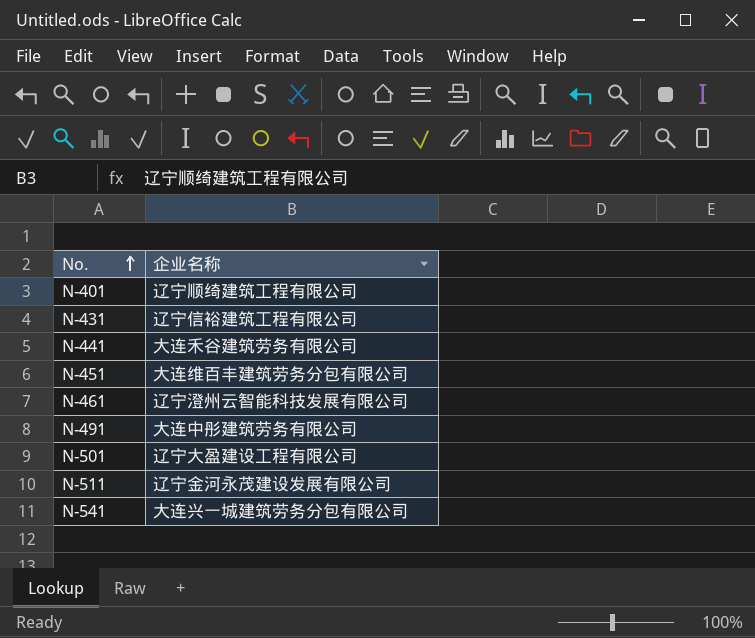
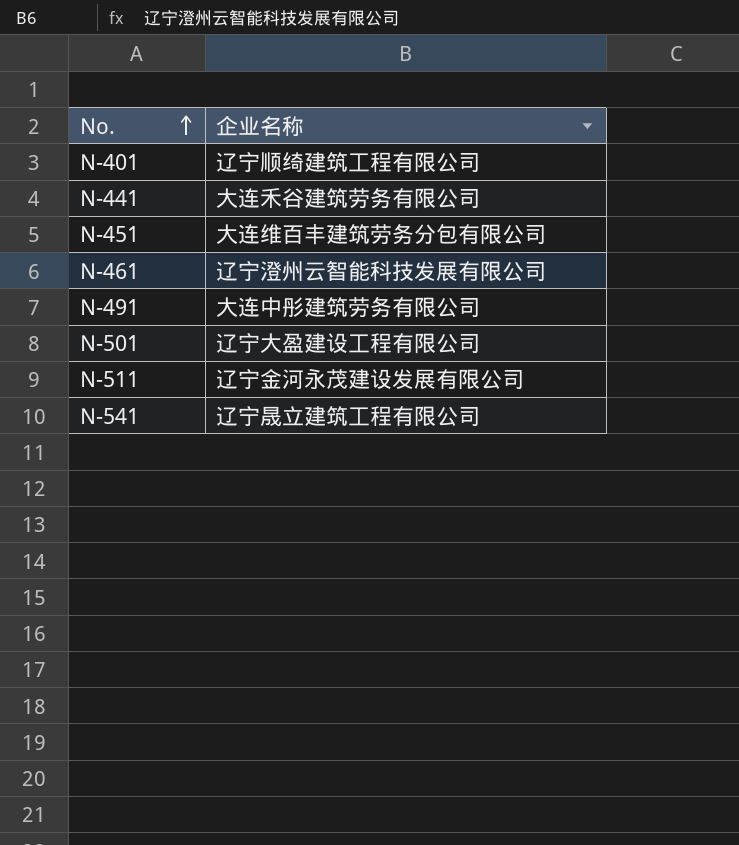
row N-431: 辽宁信裕建筑工程有限公司 -> none
N-541 | 企业名称: 大连兴一城建筑劳务分包有限公司 -> 辽宁晟立建筑工程有限公司

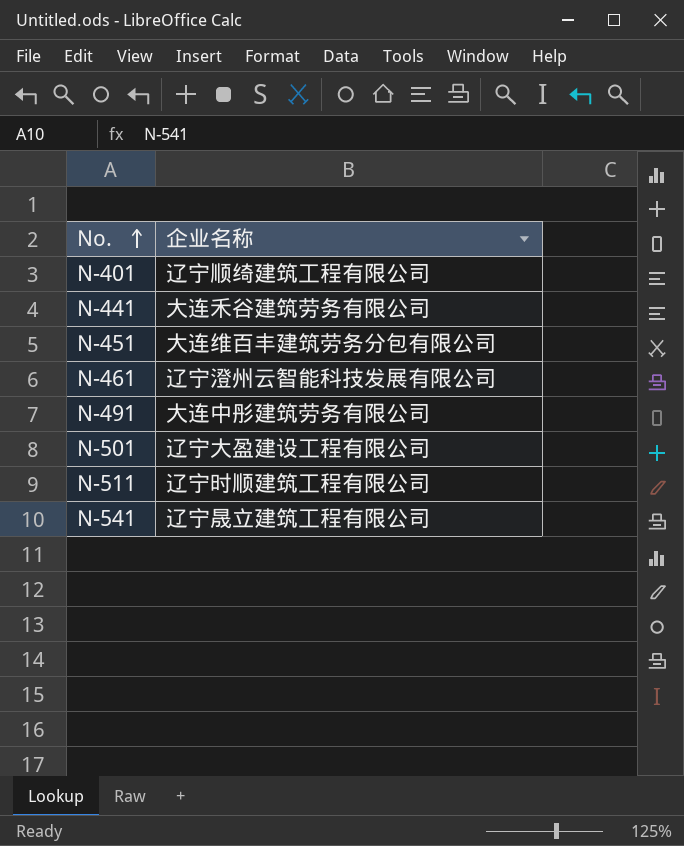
N-511 | 企业名称: 辽宁金河永茂建设发展有限公司 -> 辽宁时顺建筑工程有限公司

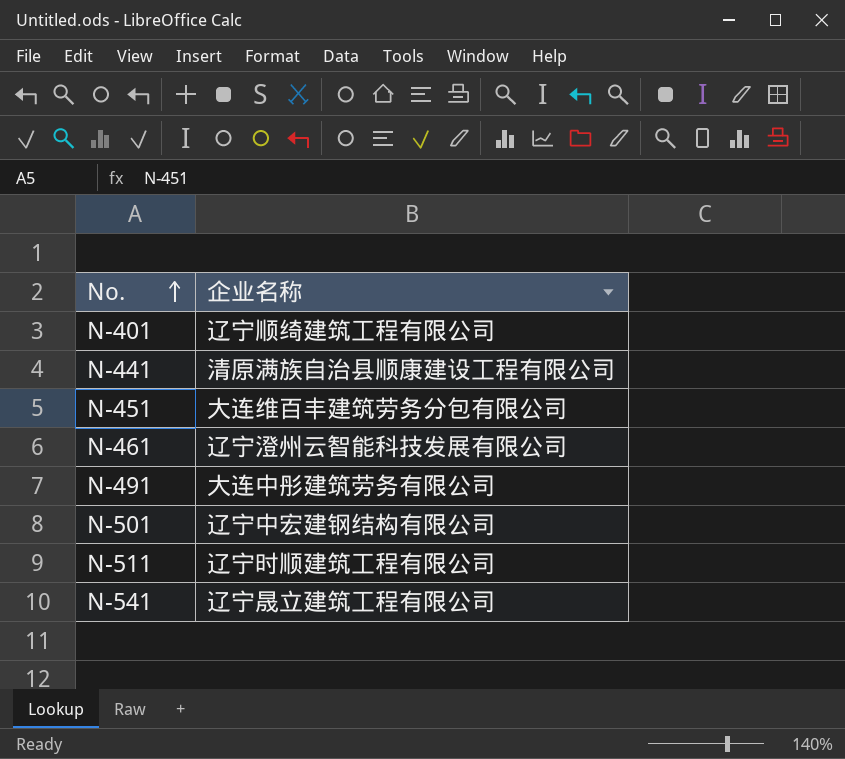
N-441 | 企业名称: 大连禾谷建筑劳务有限公司 -> 清原满族自治县顺康建设工程有限公司
N-501 | 企业名称: 辽宁大盈建设工程有限公司 -> 辽宁中宏建钢结构有限公司

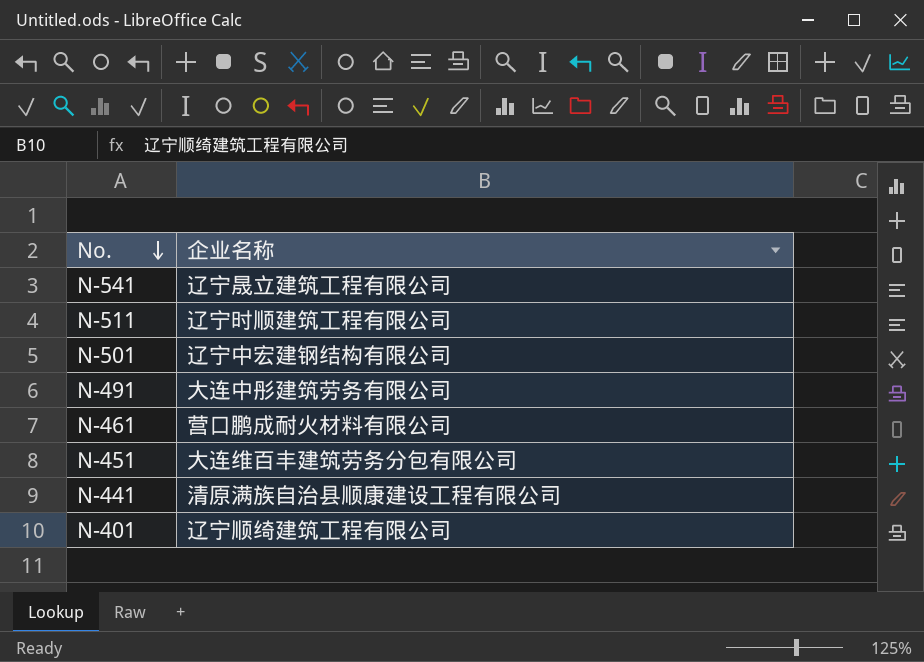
row order: No. ascending -> No. descending
N-461 | 企业名称: 辽宁澄州云智能科技发展有限公司 -> 营口鹏成耐火材料有限公司

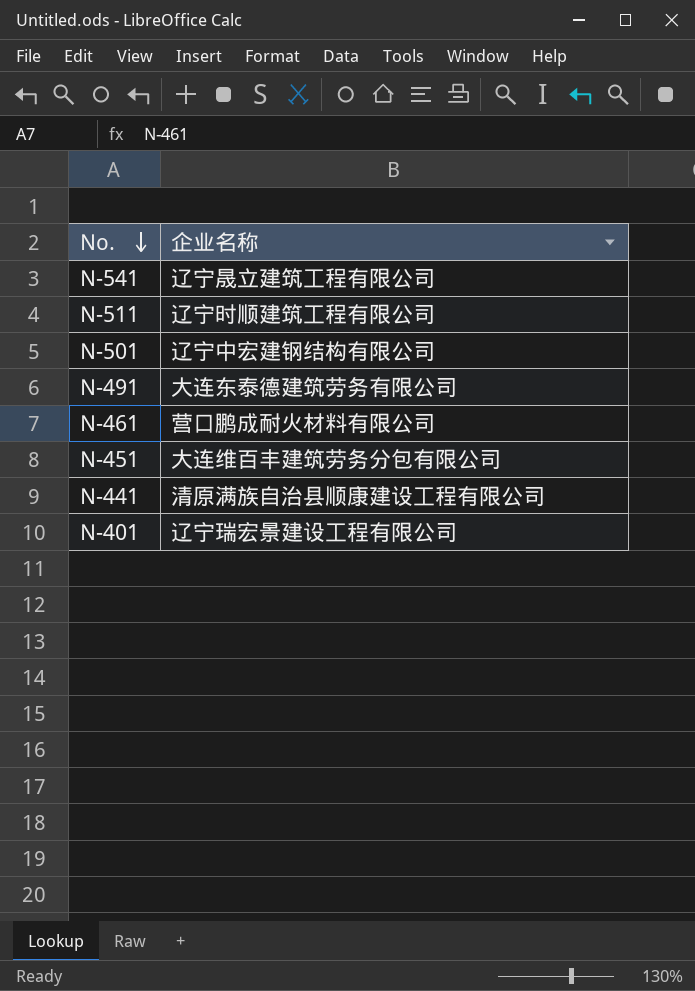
N-491 | 企业名称: 大连中彤建筑劳务有限公司 -> 大连东泰德建筑劳务有限公司
N-401 | 企业名称: 辽宁顺绮建筑工程有限公司 -> 辽宁瑞宏景建设工程有限公司

